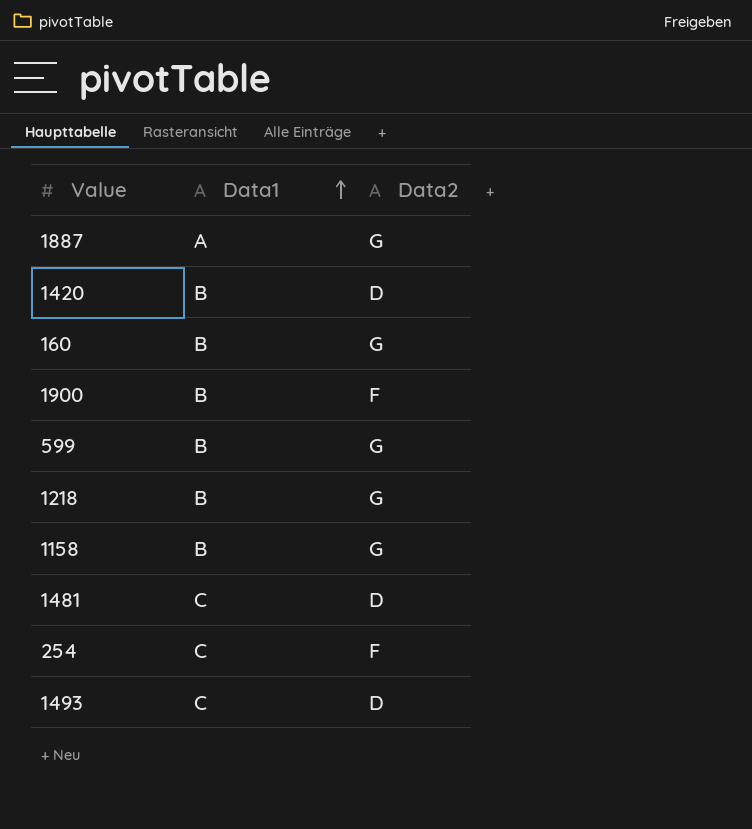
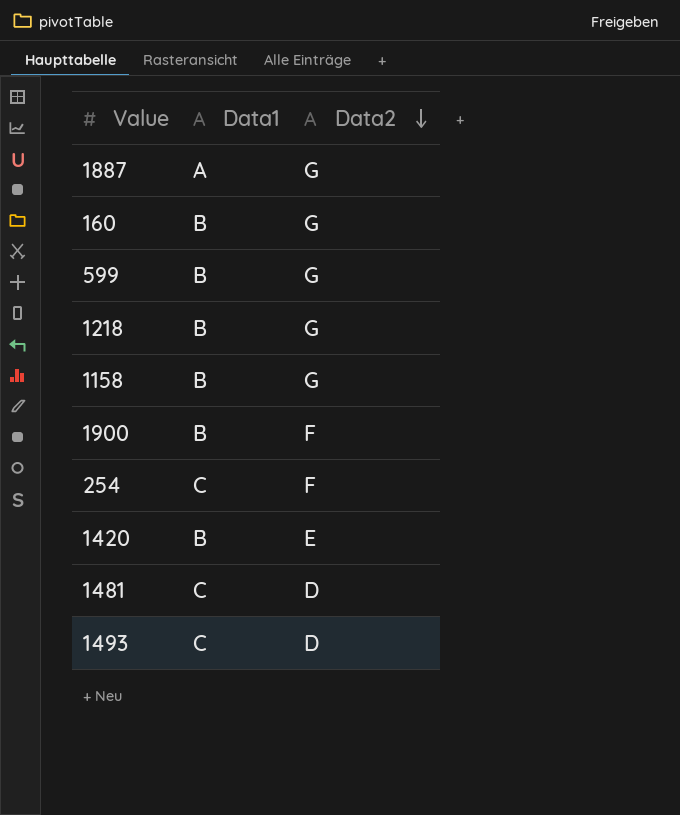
row order: Data1 ascending -> Data2 descending
1420 | Data2: D -> E

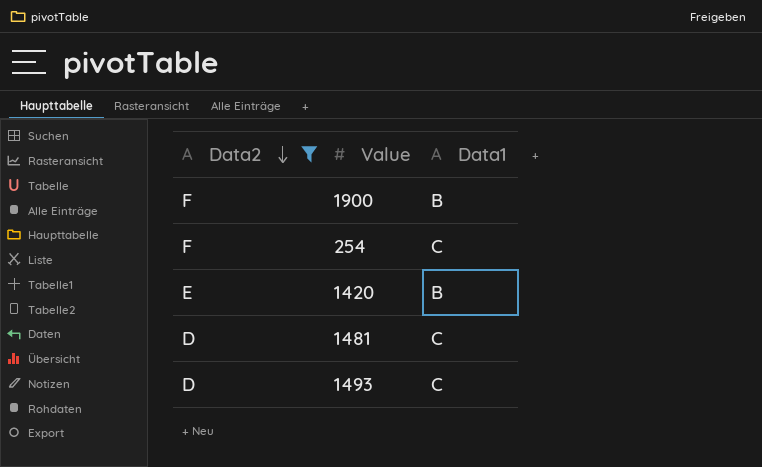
filter: none -> Data2 != G
column Data2 | position: 3 -> 1

